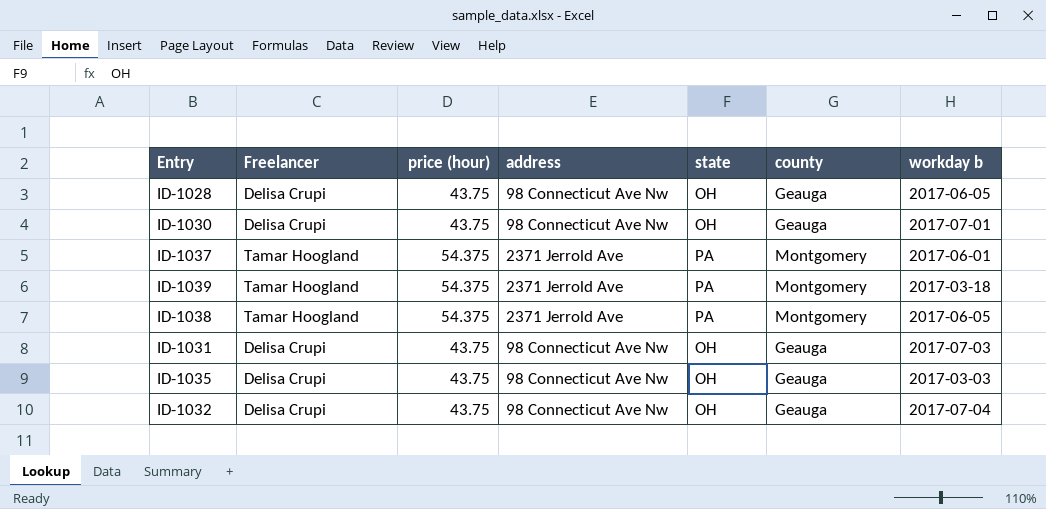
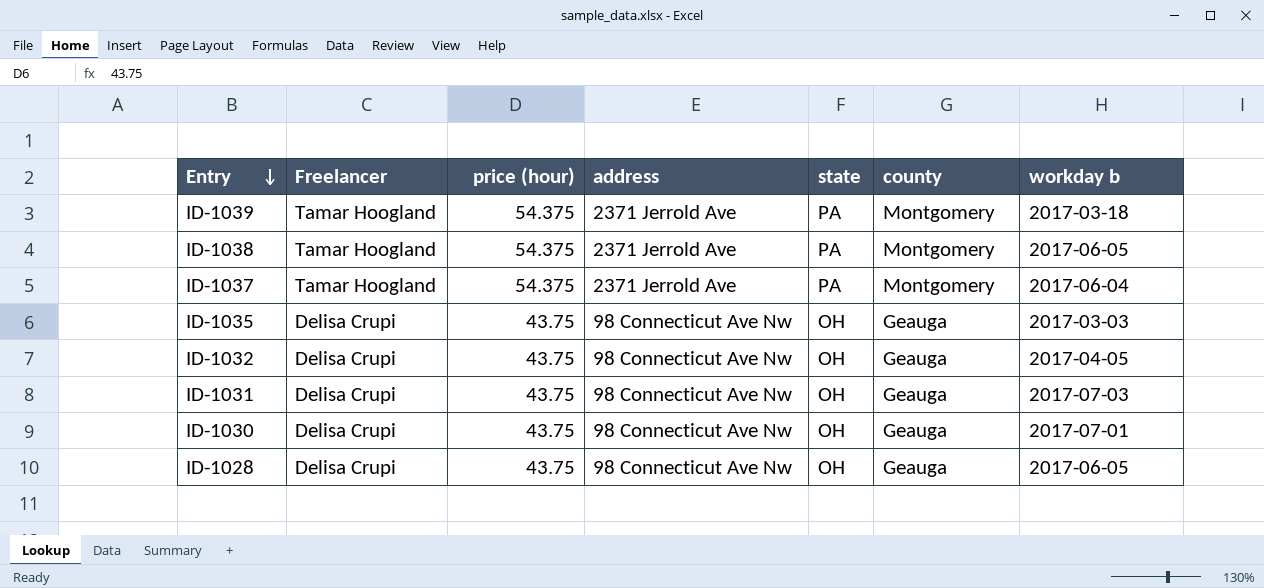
row order: none -> Entry descending
ID-1037 | workday b: 2017-06-01 -> 2017-06-04
ID-1032 | workday b: 2017-07-04 -> 2017-04-05

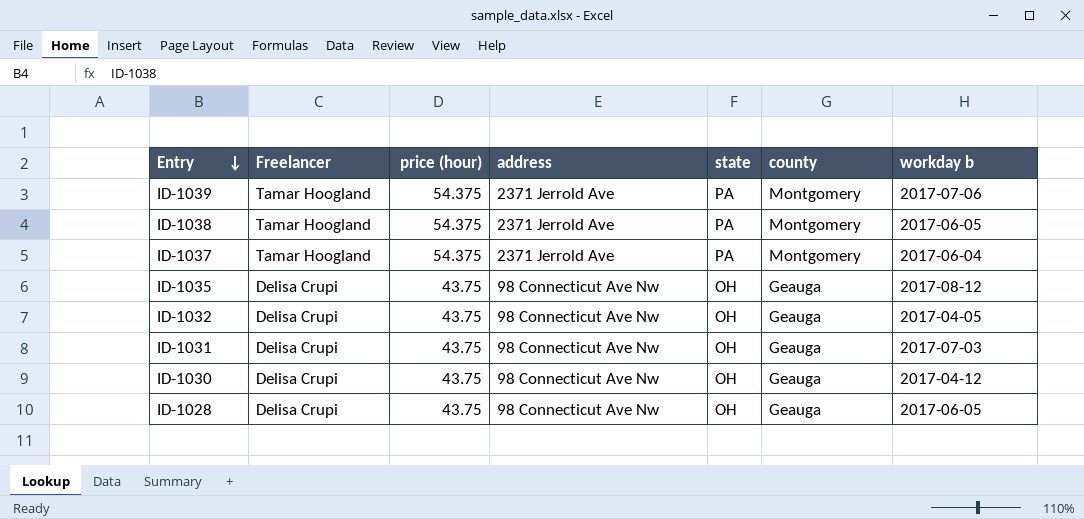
ID-1039 | workday b: 2017-03-18 -> 2017-07-06
ID-1035 | workday b: 2017-03-03 -> 2017-08-12
ID-1030 | workday b: 2017-07-01 -> 2017-04-12

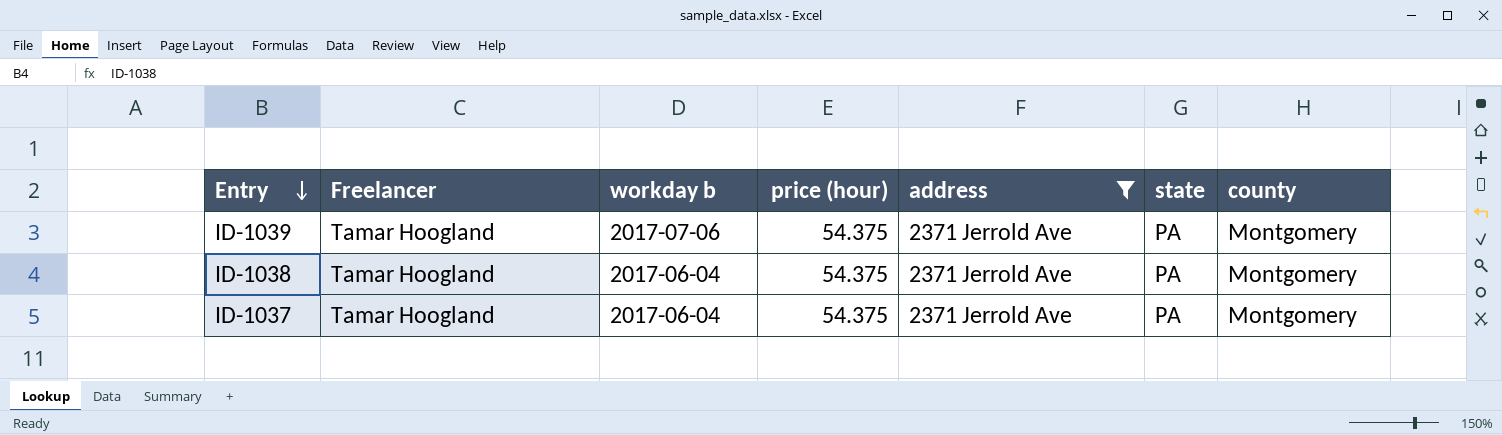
filter: none -> address = 2371 Jerrold Ave
column workday b | position: 7 -> 3
ID-1038 | workday b: 2017-06-05 -> 2017-06-04

